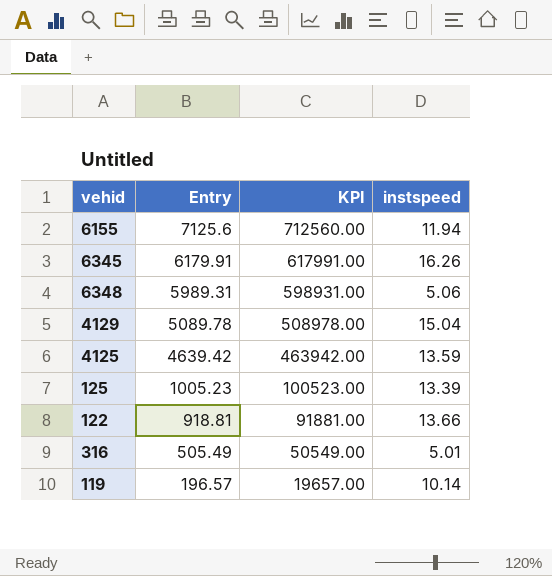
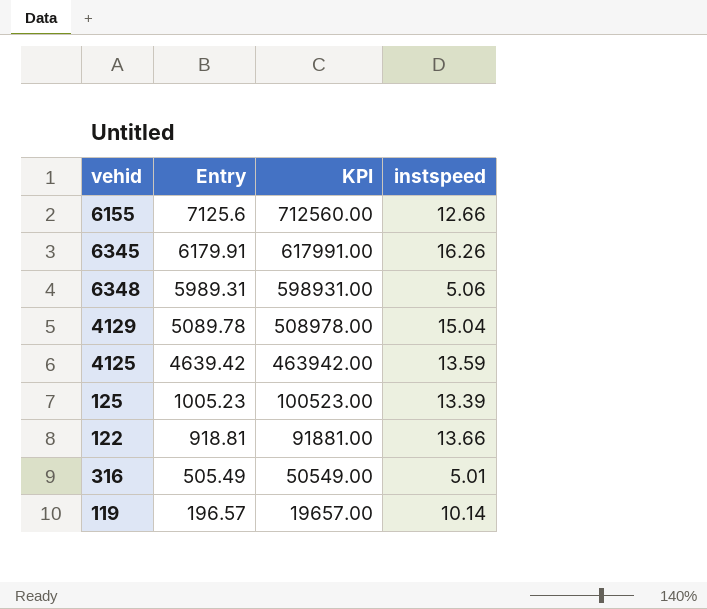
6155 | instspeed: 11.94 -> 12.66

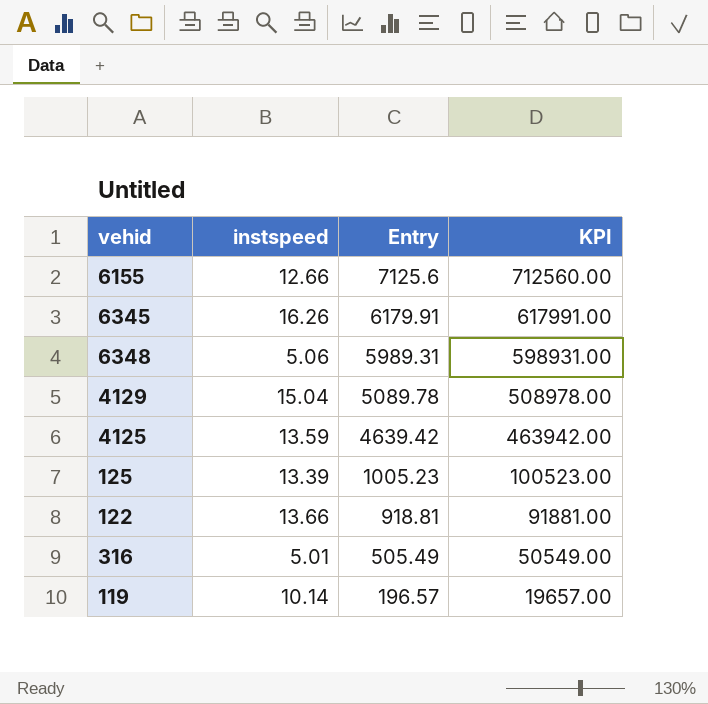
column instspeed | position: 4 -> 2

